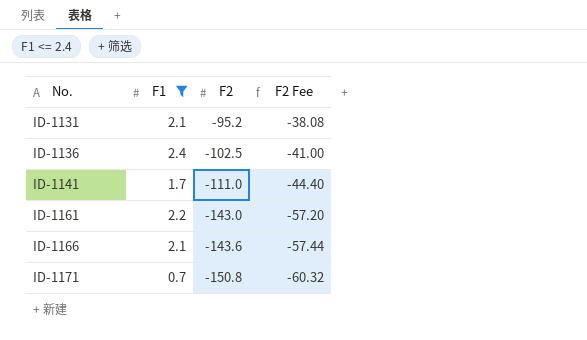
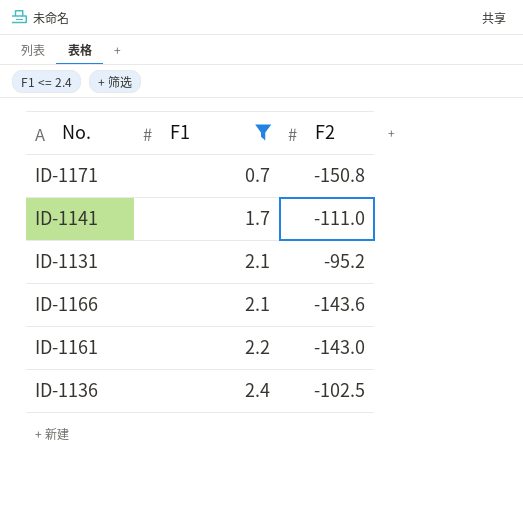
row order: No. ascending -> F1 ascending
column F2 Fee | formula: [F2] * 0.4 -> none

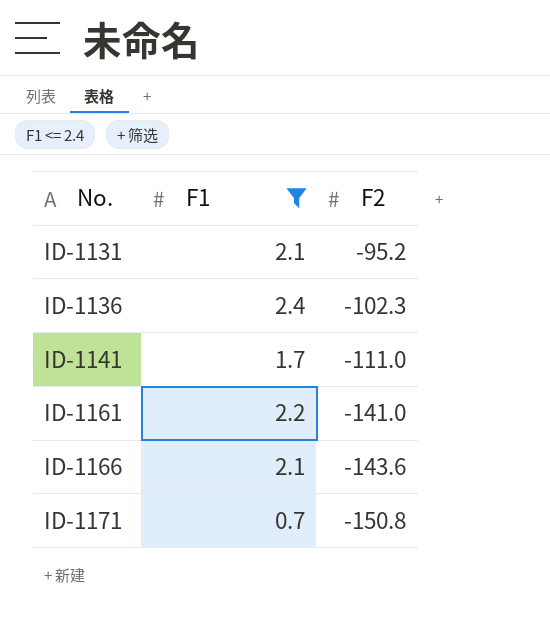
row order: F1 ascending -> No. ascending
ID-1136 | F2: -102.5 -> -102.3
ID-1161 | F2: -143.0 -> -141.0

